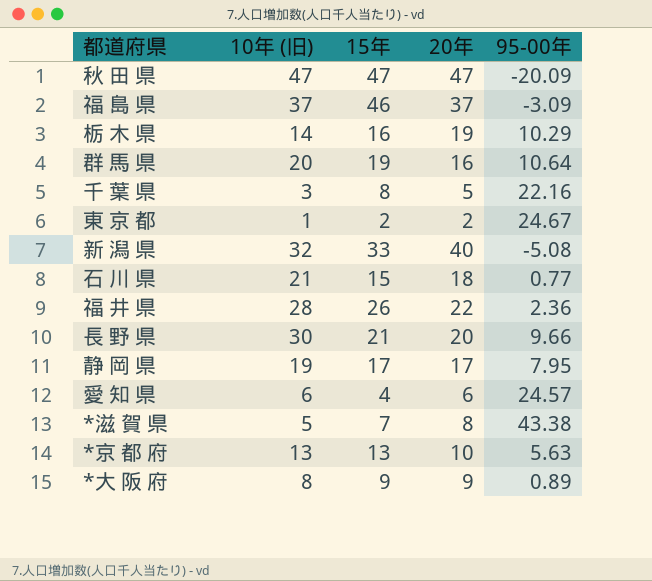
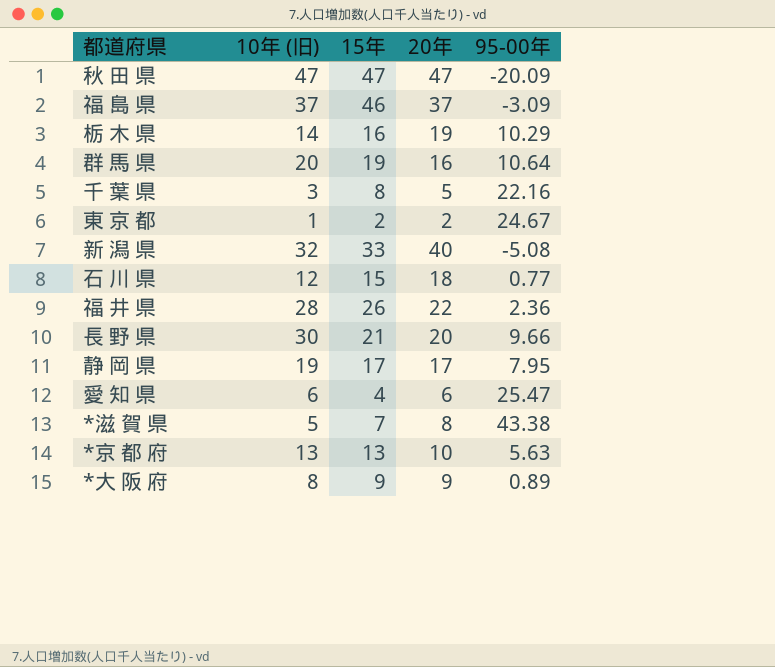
石 川 県 | 10年 (旧): 21 -> 12
愛 知 県 | 95-00年: 24.57 -> 25.47

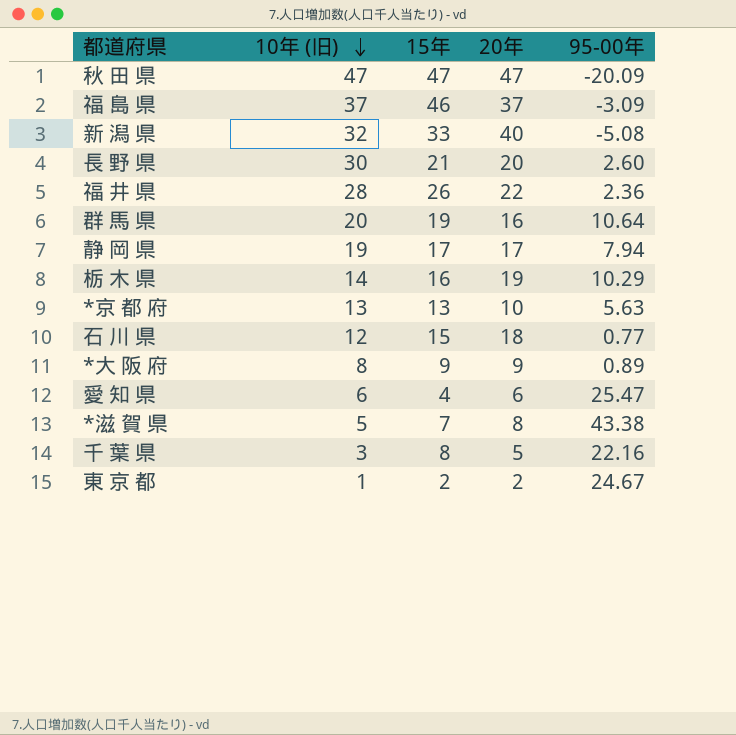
row order: none -> 10年 (旧) descending
長 野 県 | 95-00年: 9.66 -> 2.60
静 岡 県 | 95-00年: 7.95 -> 7.94

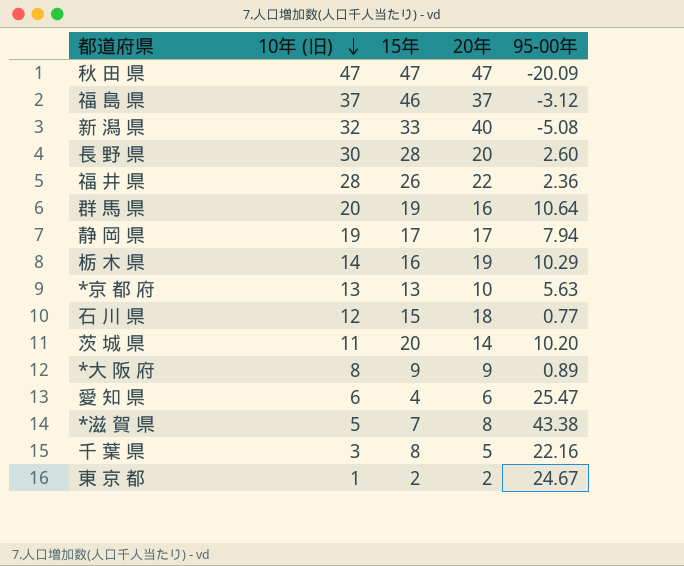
福 島 県 | 95-00年: -3.09 -> -3.12
長 野 県 | 15年: 21 -> 28
row 茨 城 県: none -> 11 | 20 | 14 | 10.20

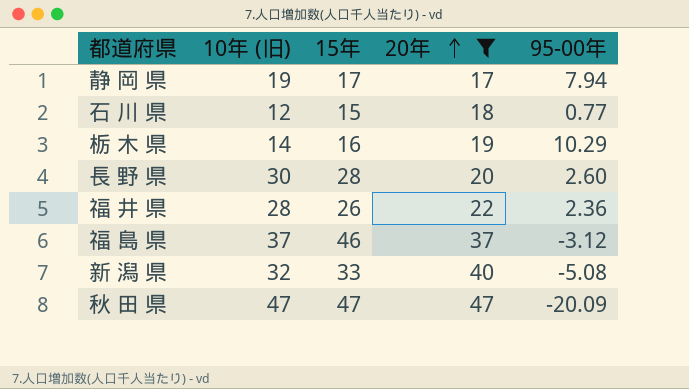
filter: none -> 20年 >= 17
row order: 10年 (旧) descending -> 20年 ascending

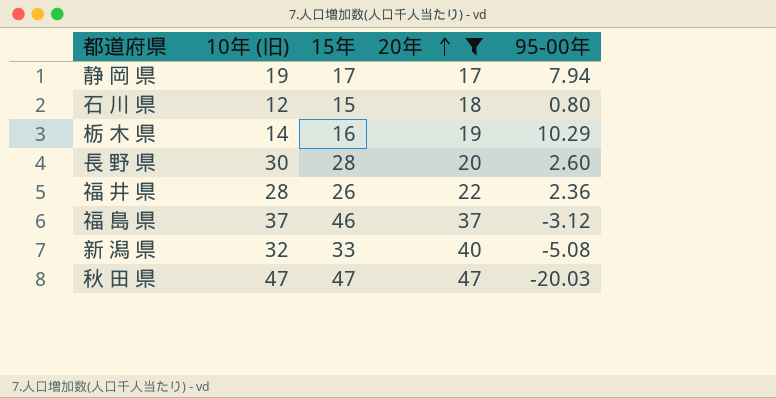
石 川 県 | 95-00年: 0.77 -> 0.80
秋 田 県 | 95-00年: -20.09 -> -20.03

